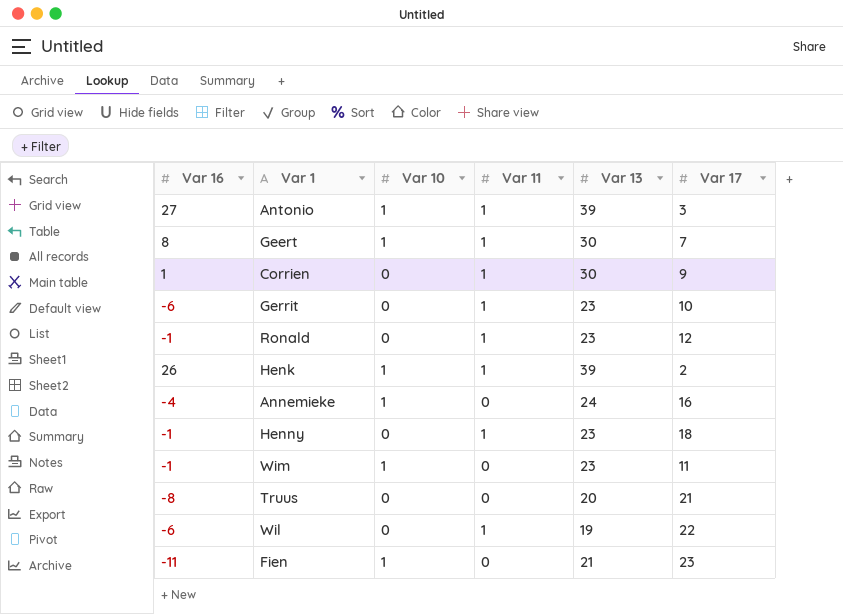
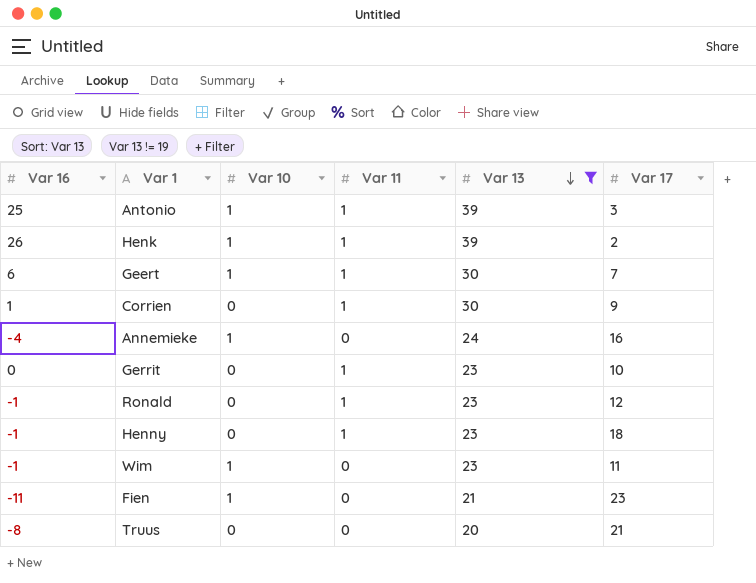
filter: none -> Var 13 != 19
row order: none -> Var 13 descending
Antonio | Var 16: 27 -> 25
Geert | Var 16: 8 -> 6
Gerrit | Var 16: -6 -> 0

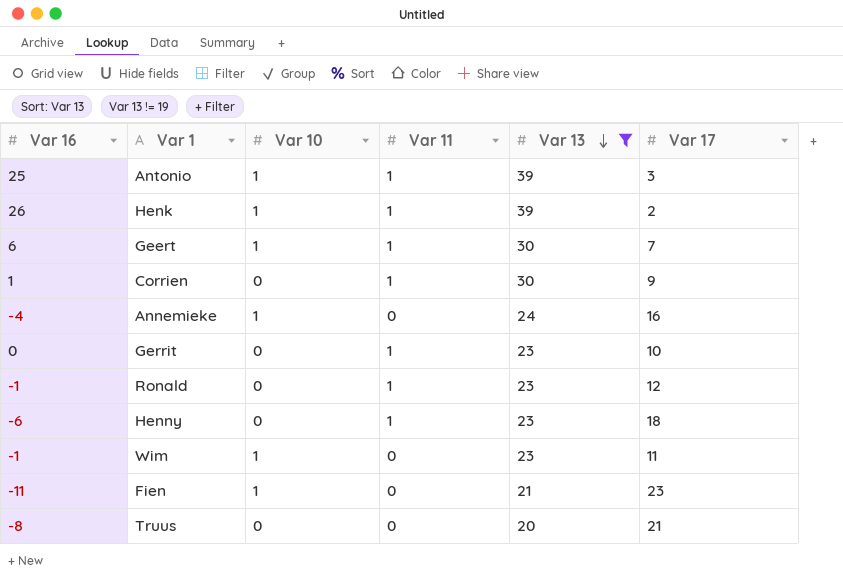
Henny | Var 16: -1 -> -6

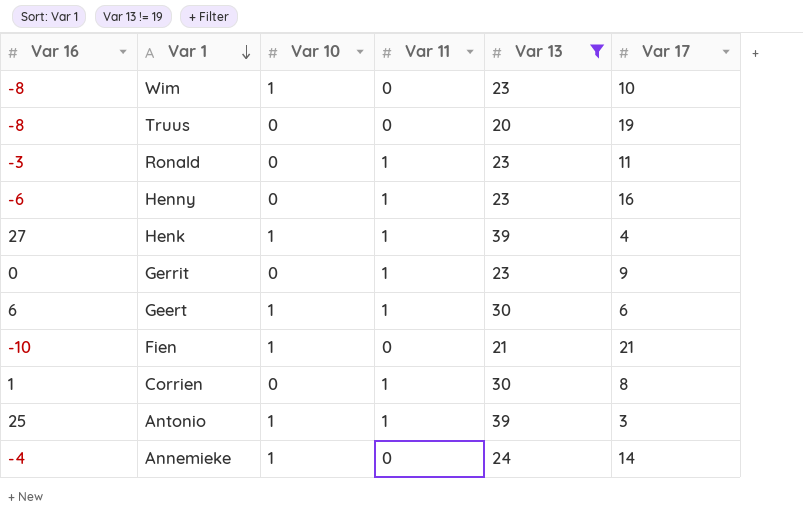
row order: Var 13 descending -> Var 1 descending
Wim | Var 16: -1 -> -8
Wim | Var 17: 11 -> 10
Truus | Var 17: 21 -> 19
Ronald | Var 16: -1 -> -3
Ronald | Var 17: 12 -> 11
Henny | Var 17: 18 -> 16
Henk | Var 16: 26 -> 27
Henk | Var 17: 2 -> 4
Gerrit | Var 17: 10 -> 9
Geert | Var 17: 7 -> 6
Fien | Var 16: -11 -> -10
Fien | Var 17: 23 -> 21
Corrien | Var 17: 9 -> 8
Annemieke | Var 17: 16 -> 14

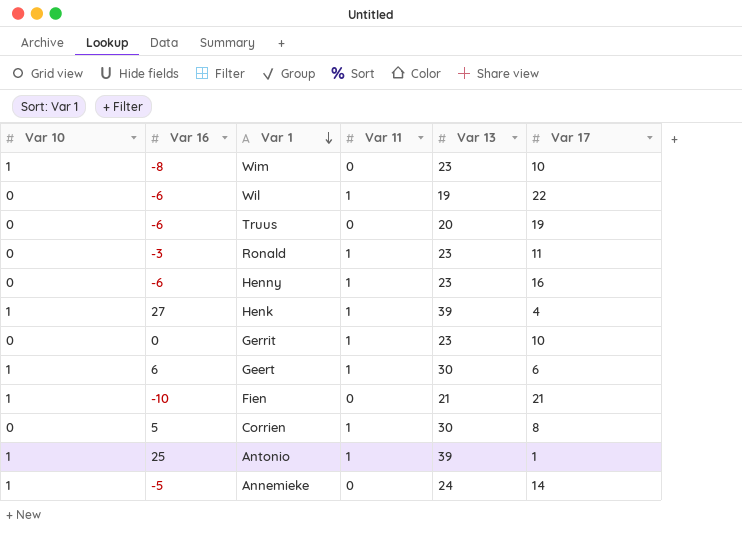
filter: Var 13 != 19 -> none
column Var 10 | position: 3 -> 1
Truus | Var 16: -8 -> -6
Gerrit | Var 17: 9 -> 10
Corrien | Var 16: 1 -> 5
Antonio | Var 17: 3 -> 1
Annemieke | Var 16: -4 -> -5

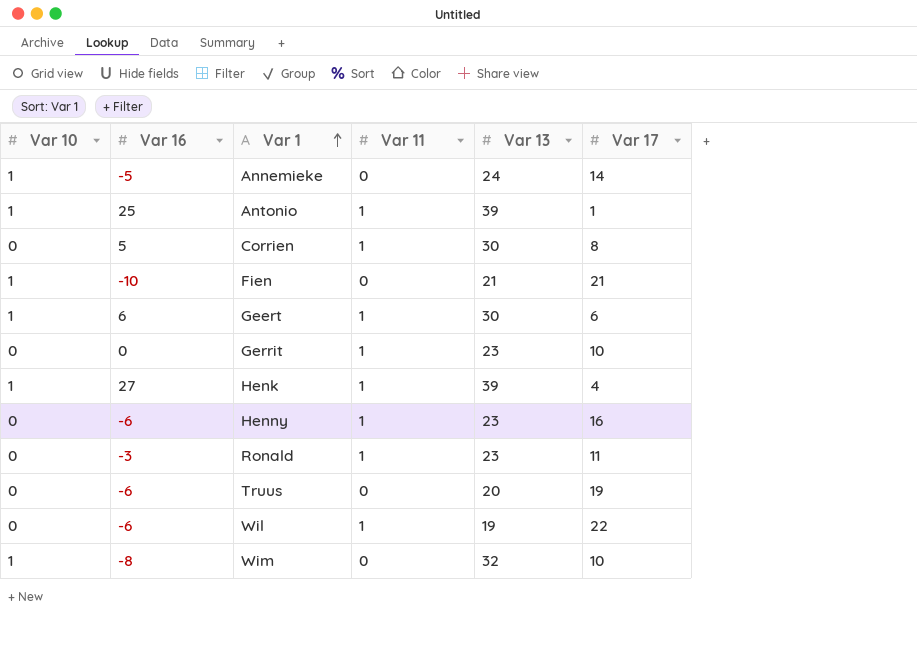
row order: Var 1 descending -> Var 1 ascending
Wim | Var 13: 23 -> 32

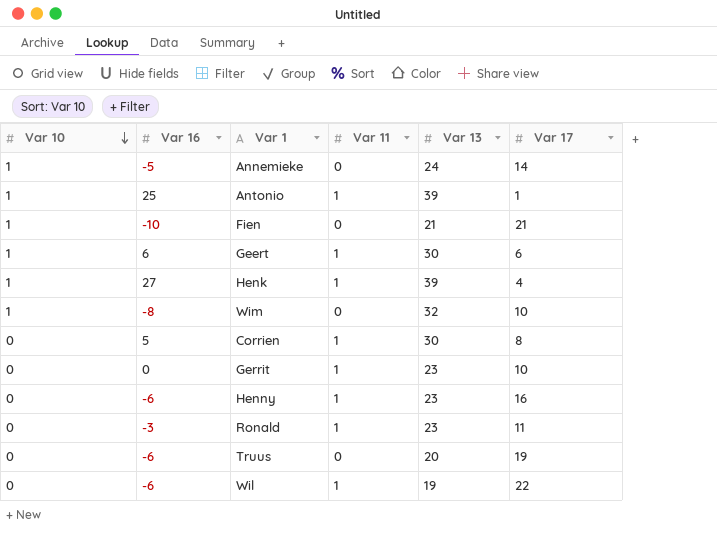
row order: Var 1 ascending -> Var 10 descending

